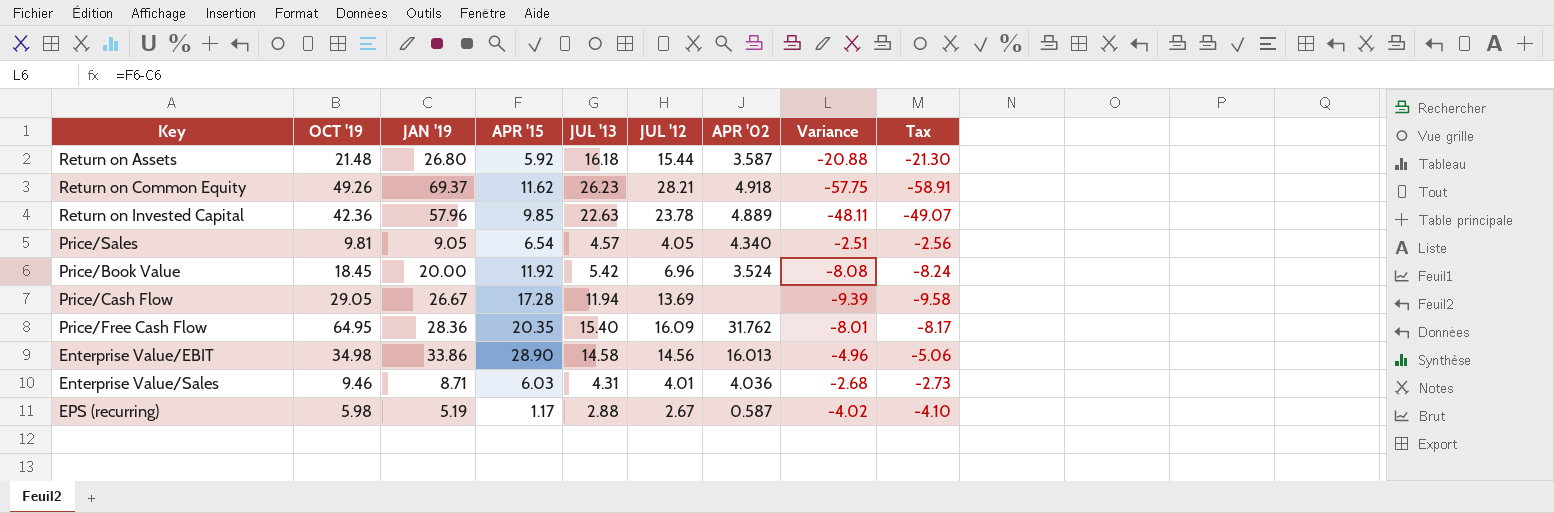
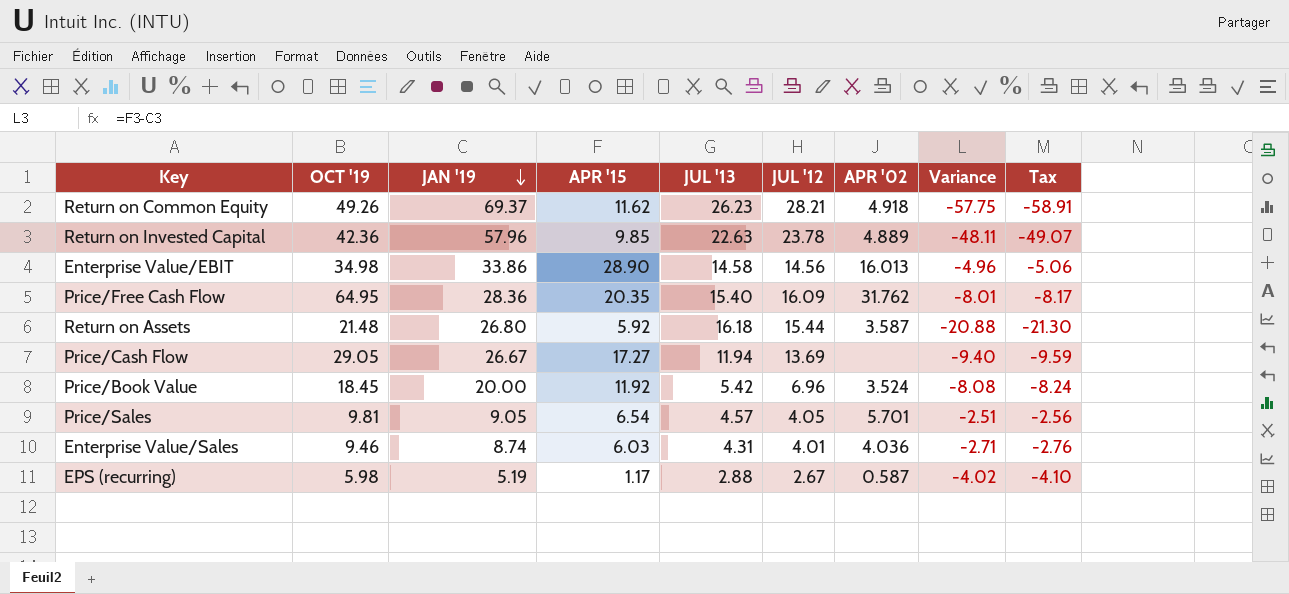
row order: none -> JAN '19 descending
Price/Cash Flow | APR '15: 17.28 -> 17.27
Price/Cash Flow | Variance: -9.39 -> -9.40
Price/Cash Flow | Tax: -9.58 -> -9.59
Price/Sales | APR '02: 4.340 -> 5.701
Enterprise Value/Sales | JAN '19: 8.71 -> 8.74
Enterprise Value/Sales | Variance: -2.68 -> -2.71
Enterprise Value/Sales | Tax: -2.73 -> -2.76

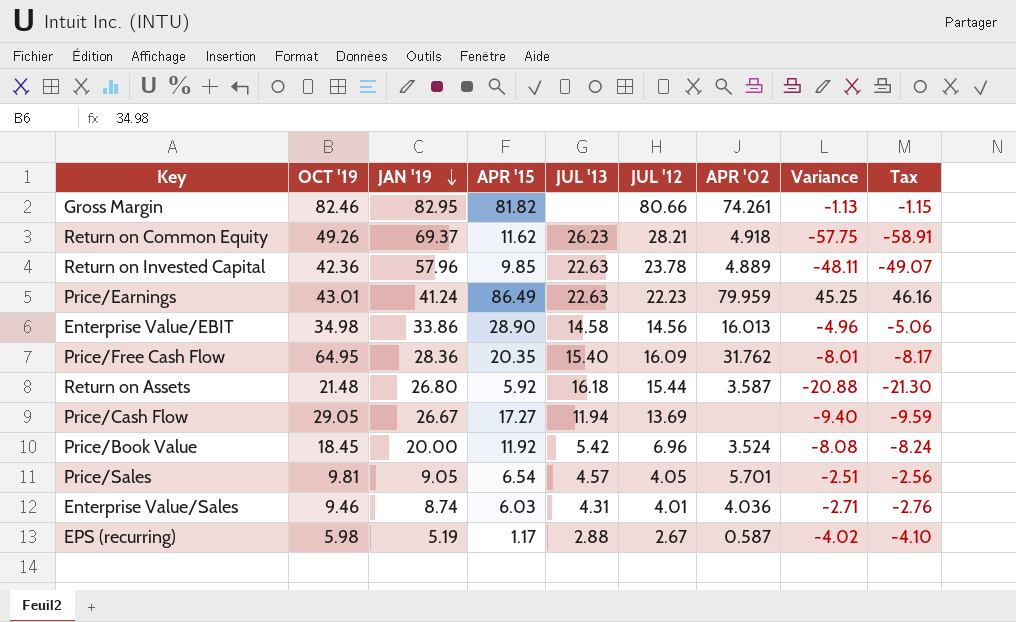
row Gross Margin: none -> 82.46 | 82.95 | 81.82 | none | 80.66 | 74.261 | -1.13 | -1.15
row Price/Earnings: none -> 43.01 | 41.24 | 86.49 | 22.63 | 22.23 | 79.959 | 45.25 | 46.16

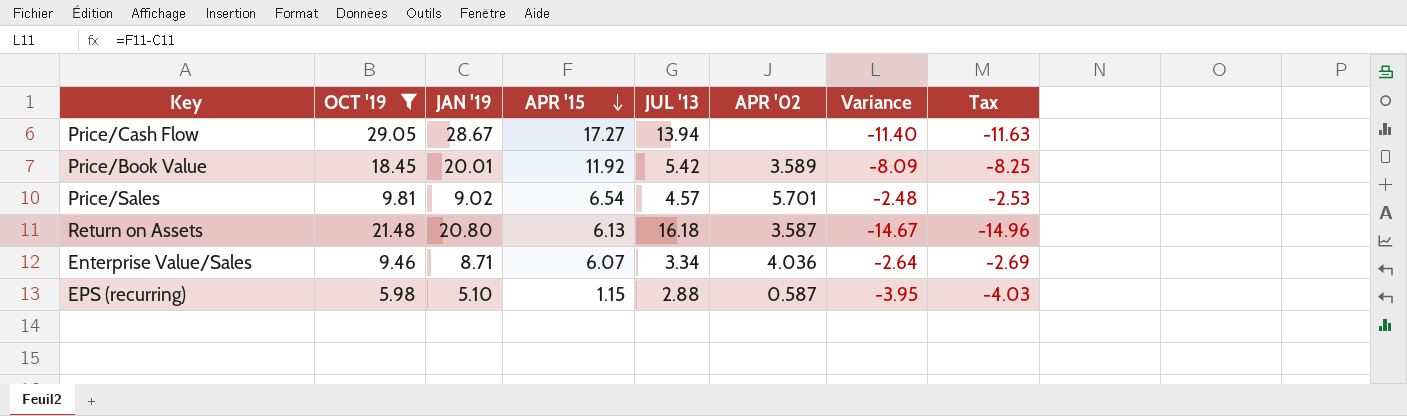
filter: none -> OCT '19 <= 29.05
row order: JAN '19 descending -> APR '15 descending
column JUL '12 | position: 6 -> none
Price/Cash Flow | JAN '19: 26.67 -> 28.67
Price/Cash Flow | JUL '13: 11.94 -> 13.94
Price/Cash Flow | Variance: -9.40 -> -11.40
Price/Cash Flow | Tax: -9.59 -> -11.63
Price/Book Value | JAN '19: 20.00 -> 20.01
Price/Book Value | APR '02: 3.524 -> 3.589
Price/Book Value | Variance: -8.08 -> -8.09
Price/Book Value | Tax: -8.24 -> -8.25
Price/Sales | JAN '19: 9.05 -> 9.02
Price/Sales | Variance: -2.51 -> -2.48
Price/Sales | Tax: -2.56 -> -2.53
Return on Assets | JAN '19: 26.80 -> 20.80
Return on Assets | APR '15: 5.92 -> 6.13
Return on Assets | Variance: -20.88 -> -14.67
Return on Assets | Tax: -21.30 -> -14.96
Enterprise Value/Sales | JAN '19: 8.74 -> 8.71
Enterprise Value/Sales | APR '15: 6.03 -> 6.07
Enterprise Value/Sales | JUL '13: 4.31 -> 3.34
Enterprise Value/Sales | Variance: -2.71 -> -2.64
Enterprise Value/Sales | Tax: -2.76 -> -2.69
EPS (recurring) | JAN '19: 5.19 -> 5.10
EPS (recurring) | APR '15: 1.17 -> 1.15
EPS (recurring) | Variance: -4.02 -> -3.95
EPS (recurring) | Tax: -4.10 -> -4.03

